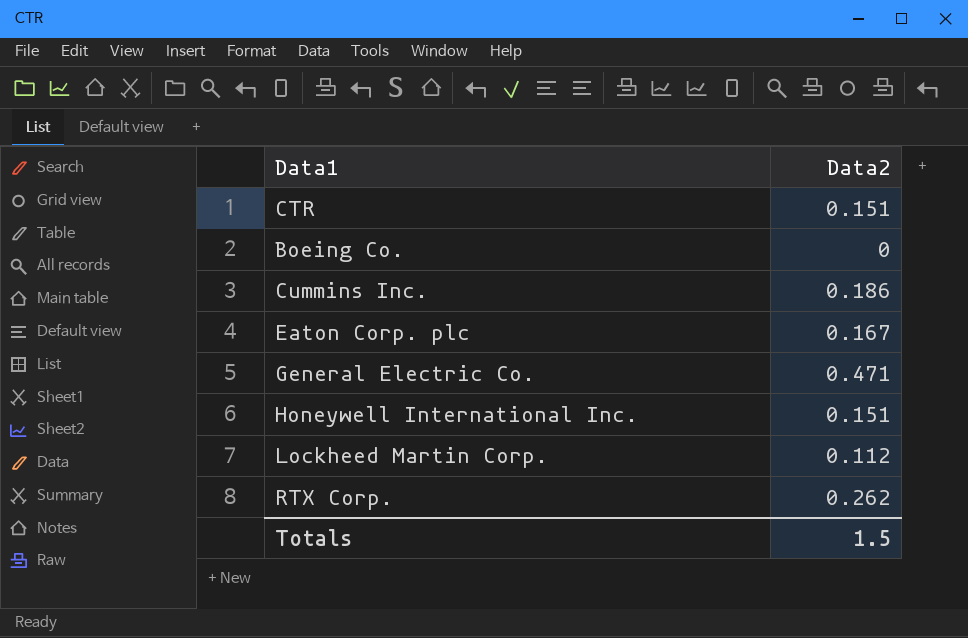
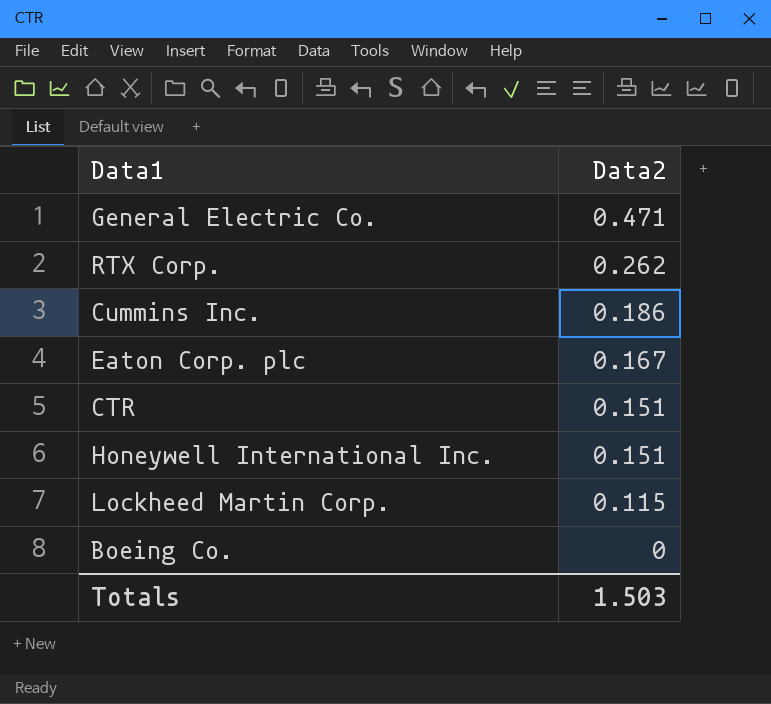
row order: none -> Data2 descending
Lockheed Martin Corp. | Data2: 0.112 -> 0.115
Totals | Data2: 1.5 -> 1.503

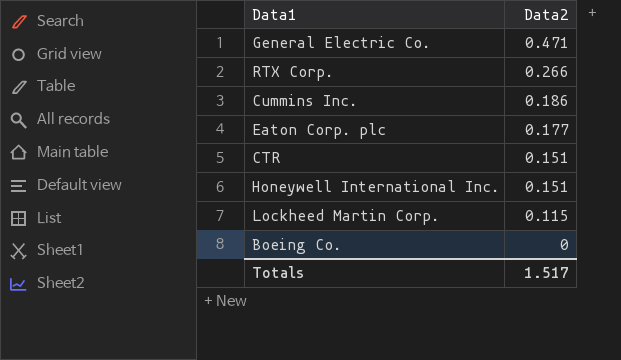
RTX Corp. | Data2: 0.262 -> 0.266
Eaton Corp. plc | Data2: 0.167 -> 0.177
Totals | Data2: 1.503 -> 1.517

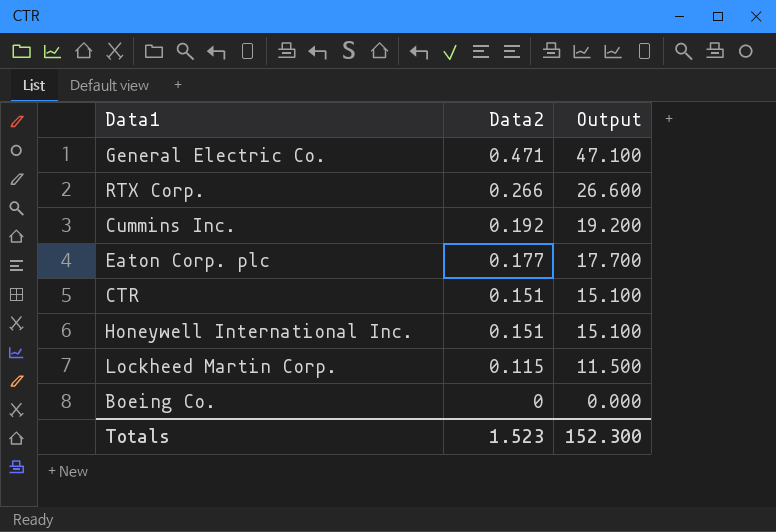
column Output | formula: none -> [Data2] * 100
Cummins Inc. | Data2: 0.186 -> 0.192
Totals | Data2: 1.517 -> 1.523

